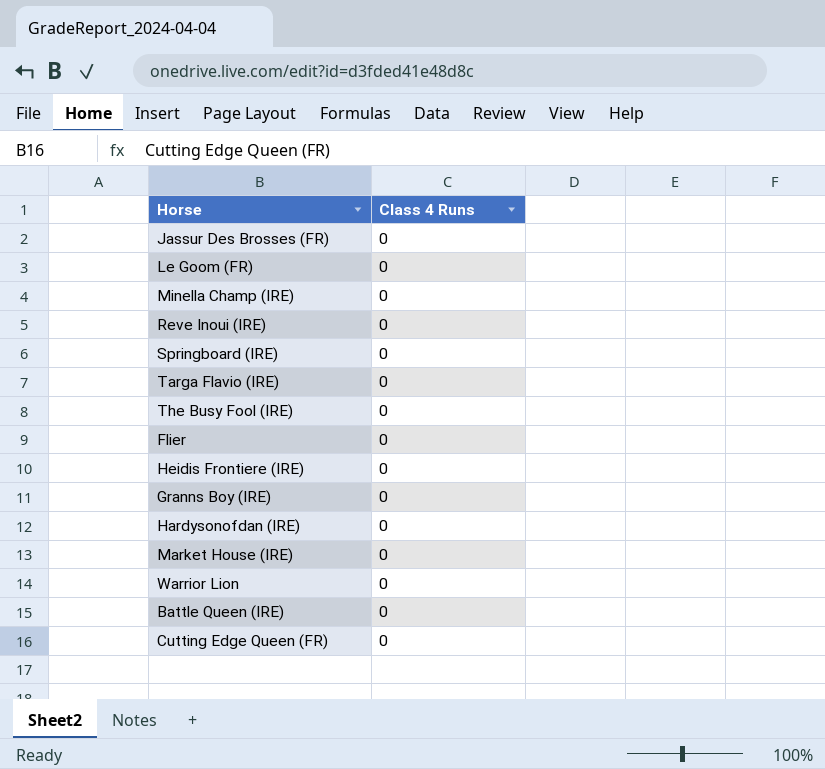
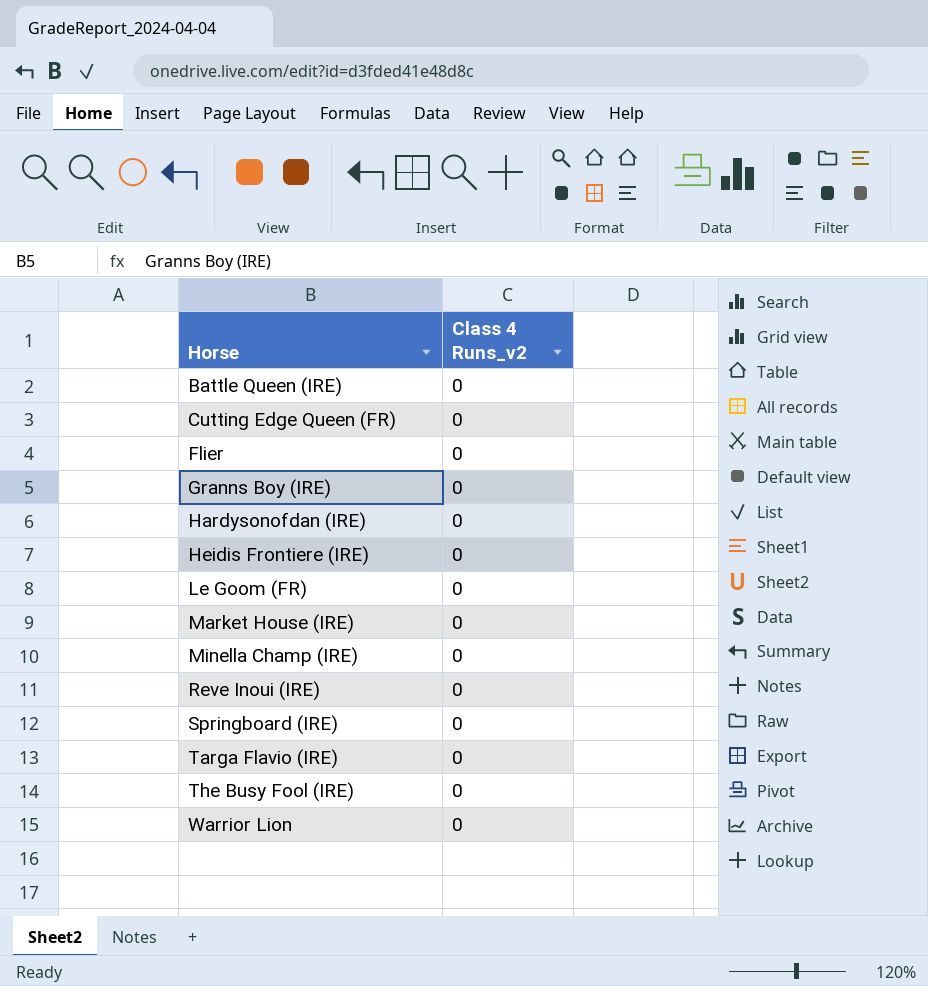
row order: none -> Horse ascending
column name: Class 4 Runs -> Class 4 Runs_v2
row Jassur Des Brosses (FR): 0 -> none

